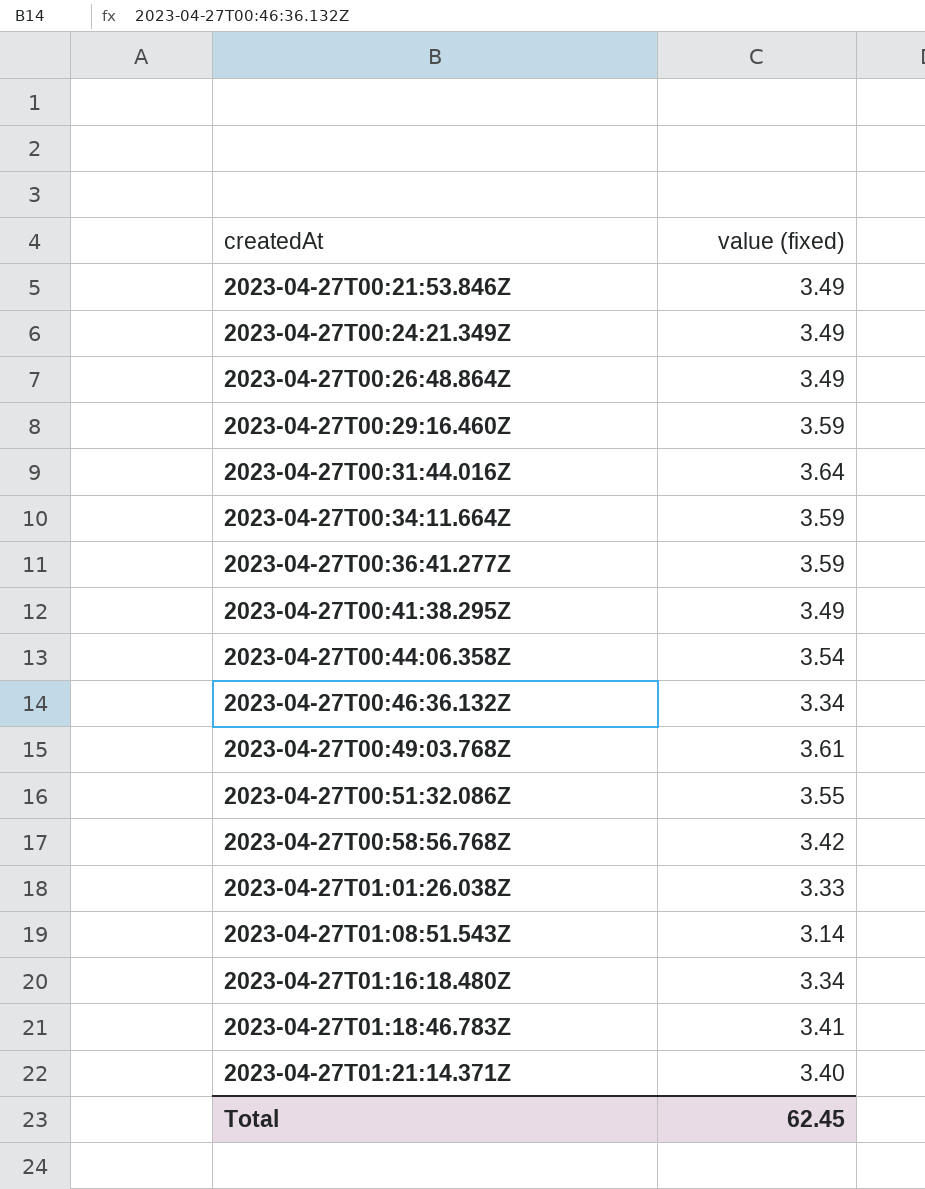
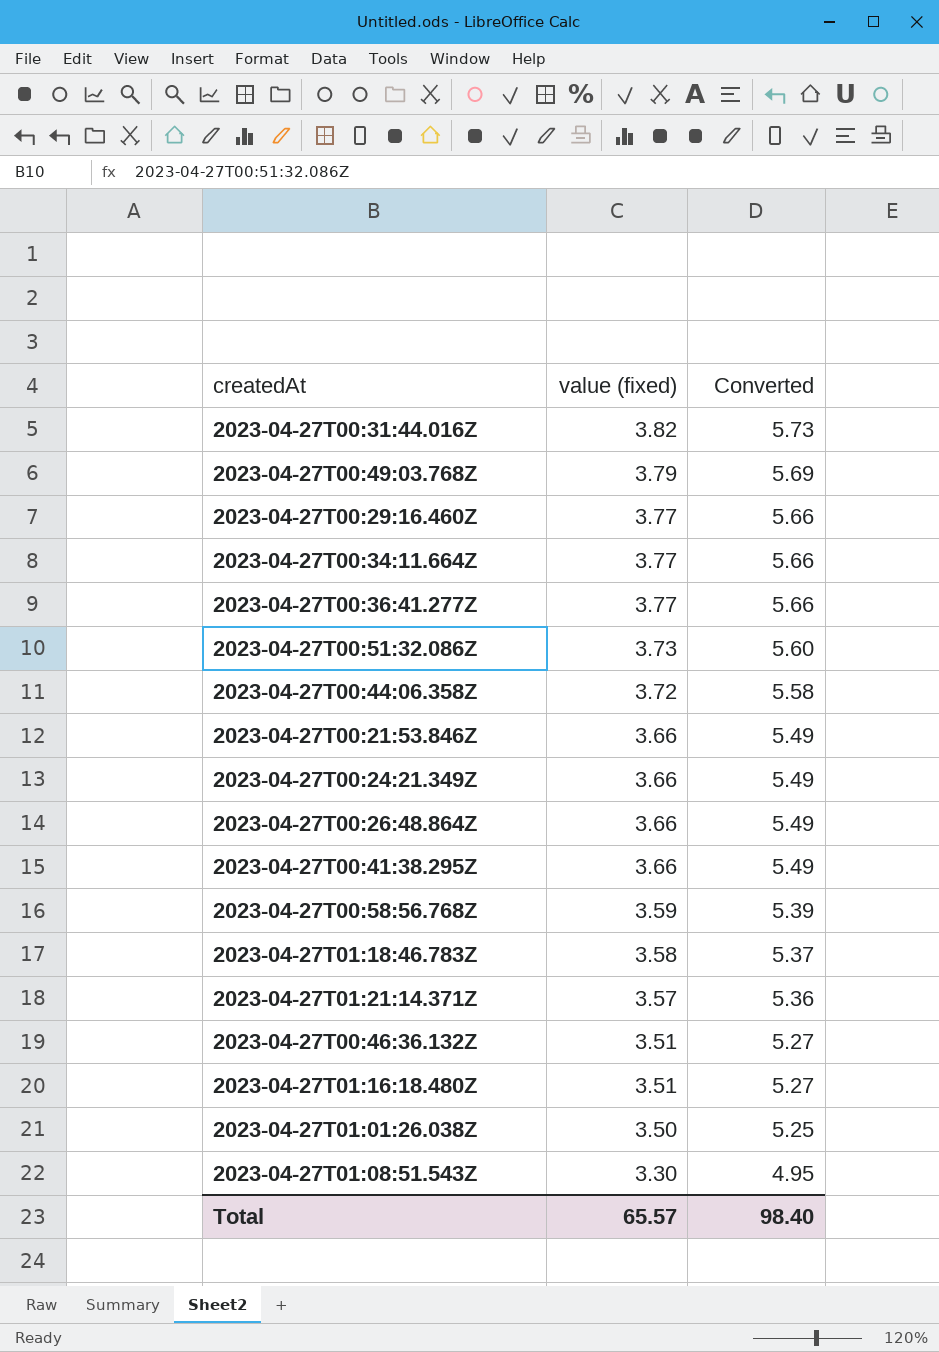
row order: createdAt ascending -> value (fixed) descending
column Converted | formula: none -> [value (fixed)] * 1.5
2023-04-27T00:31:44.016Z | value (fixed): 3.64 -> 3.82
2023-04-27T00:49:03.768Z | value (fixed): 3.61 -> 3.79
2023-04-27T00:29:16.460Z | value (fixed): 3.59 -> 3.77
2023-04-27T00:34:11.664Z | value (fixed): 3.59 -> 3.77
2023-04-27T00:36:41.277Z | value (fixed): 3.59 -> 3.77
2023-04-27T00:51:32.086Z | value (fixed): 3.55 -> 3.73
2023-04-27T00:44:06.358Z | value (fixed): 3.54 -> 3.72
2023-04-27T00:21:53.846Z | value (fixed): 3.49 -> 3.66
2023-04-27T00:24:21.349Z | value (fixed): 3.49 -> 3.66
2023-04-27T00:26:48.864Z | value (fixed): 3.49 -> 3.66
2023-04-27T00:41:38.295Z | value (fixed): 3.49 -> 3.66
2023-04-27T00:58:56.768Z | value (fixed): 3.42 -> 3.59
2023-04-27T01:18:46.783Z | value (fixed): 3.41 -> 3.58
2023-04-27T01:21:14.371Z | value (fixed): 3.40 -> 3.57
2023-04-27T00:46:36.132Z | value (fixed): 3.34 -> 3.51
2023-04-27T01:16:18.480Z | value (fixed): 3.34 -> 3.51
2023-04-27T01:01:26.038Z | value (fixed): 3.33 -> 3.50
2023-04-27T01:08:51.543Z | value (fixed): 3.14 -> 3.30
Total | value (fixed): 62.45 -> 65.57

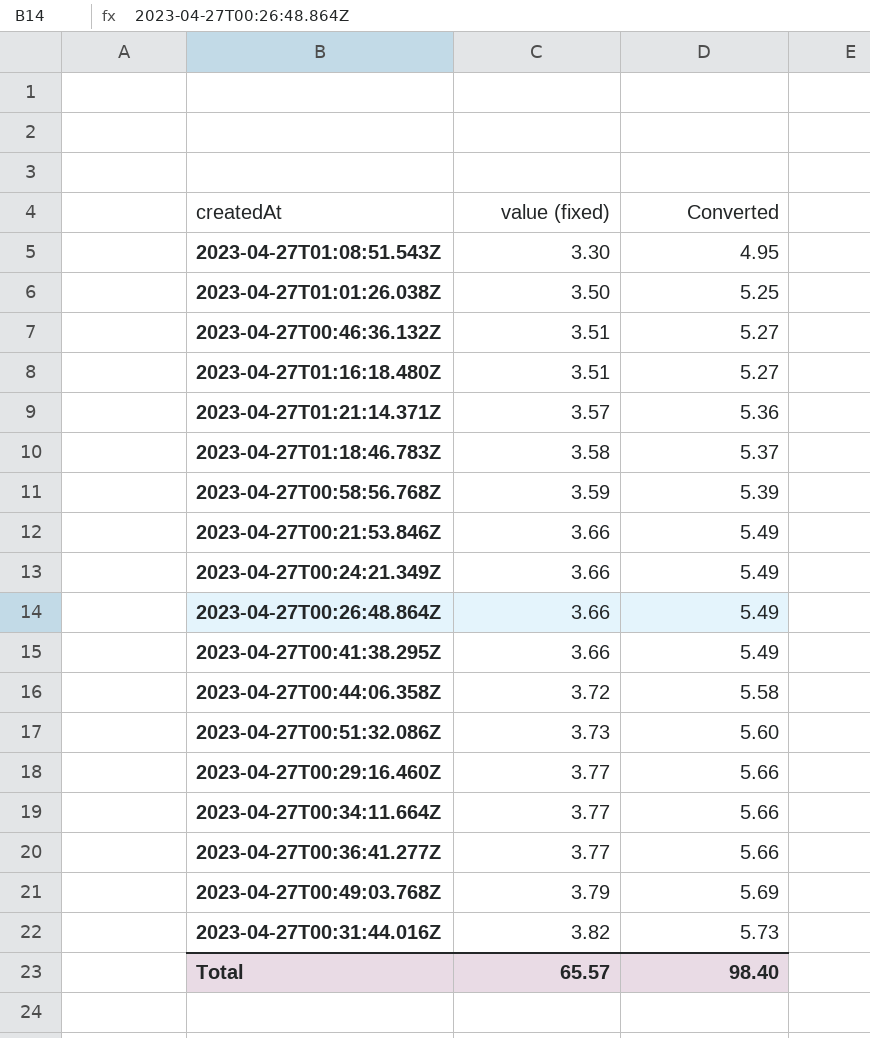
row order: value (fixed) descending -> value (fixed) ascending

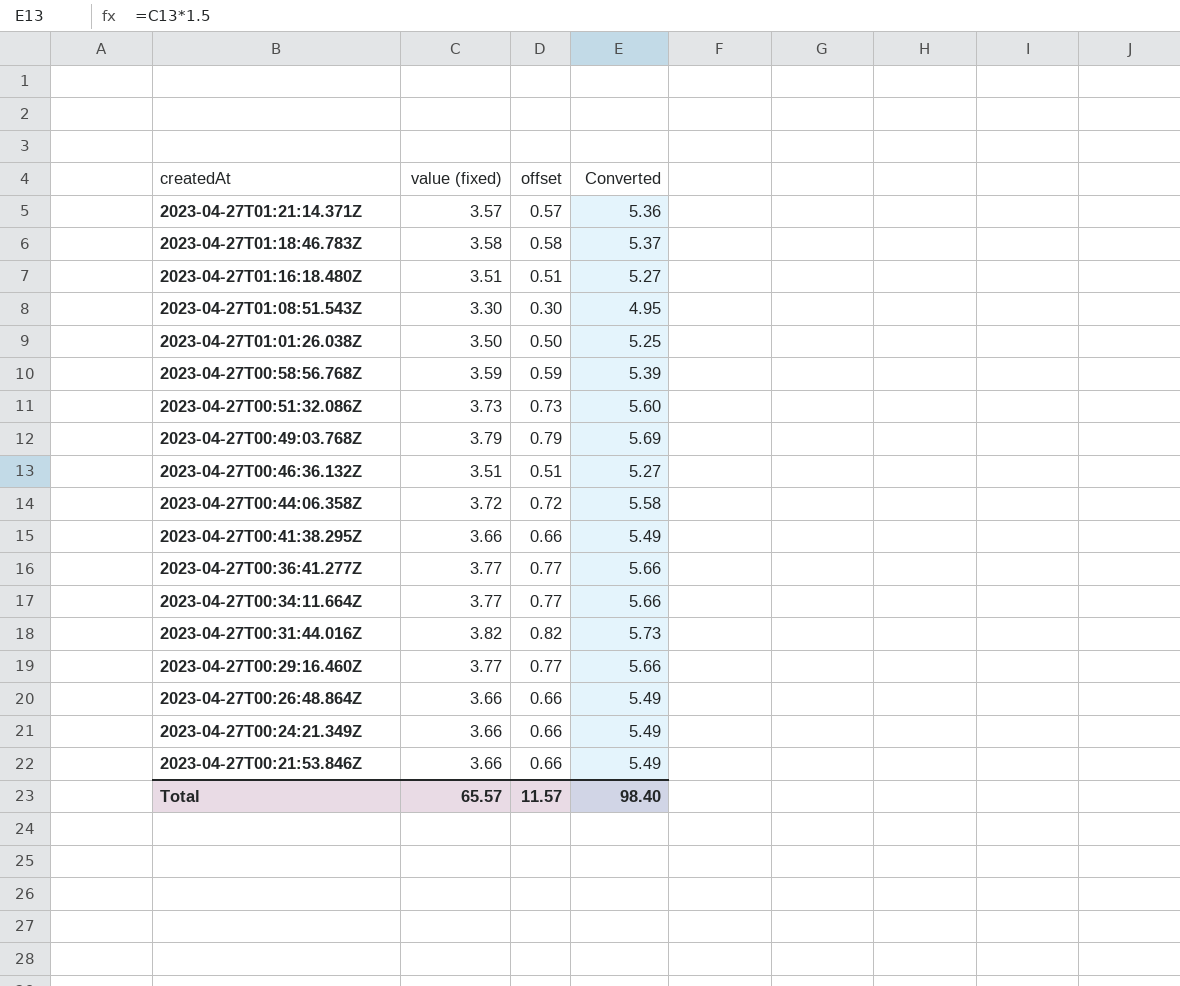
row order: value (fixed) ascending -> createdAt descending
column offset | formula: none -> [value (fixed)] - 3

